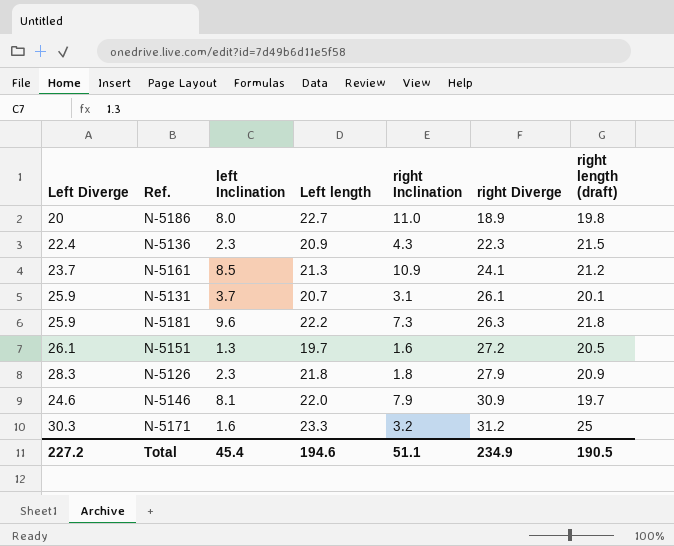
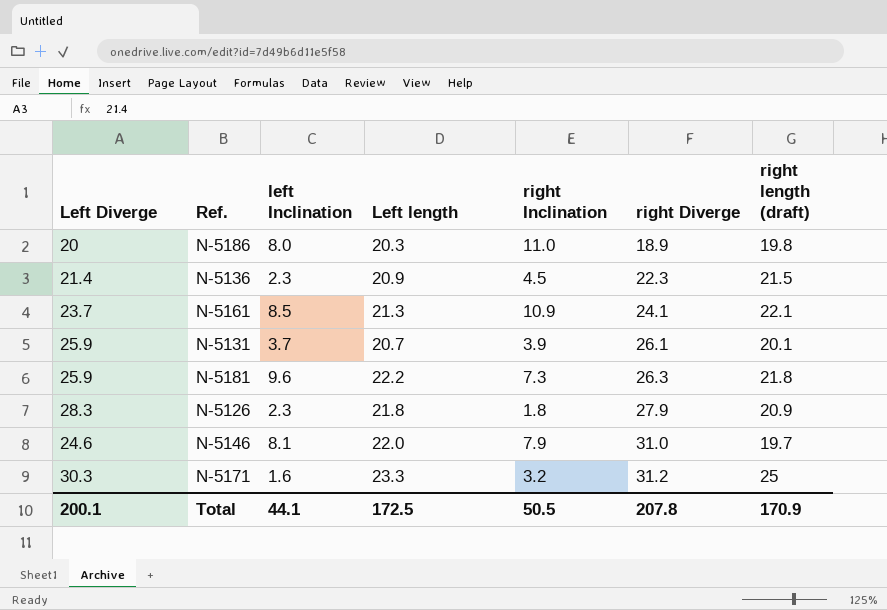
row N-5151: 26.1 | 1.3 | 19.7 | 1.6 | 27.2 | 20.5 -> none
N-5186 | Left length: 22.7 -> 20.3
N-5136 | Left Diverge: 22.4 -> 21.4
N-5136 | right Inclination: 4.3 -> 4.5
N-5161 | right length (draft): 21.2 -> 22.1
N-5131 | right Inclination: 3.1 -> 3.9
N-5146 | right Diverge: 30.9 -> 31.0
Total | Left Diverge: 227.2 -> 200.1
Total | left Inclination: 45.4 -> 44.1
Total | Left length: 194.6 -> 172.5
Total | right Inclination: 51.1 -> 50.5
Total | right Diverge: 234.9 -> 207.8
Total | right length (draft): 190.5 -> 170.9

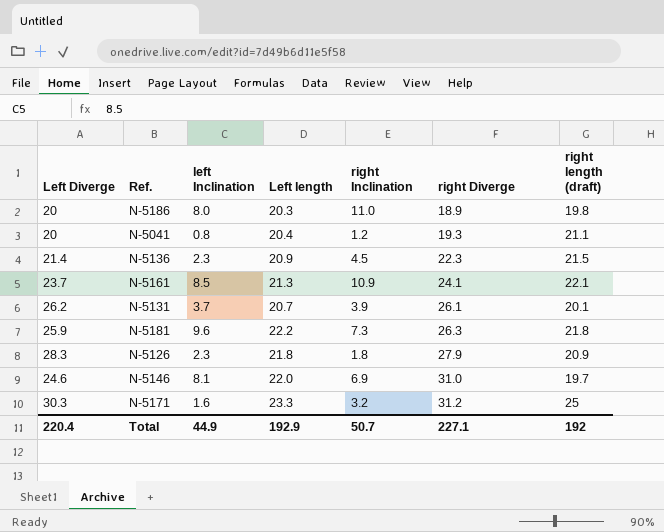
row N-5041: none -> 20 | 0.8 | 20.4 | 1.2 | 19.3 | 21.1
N-5131 | Left Diverge: 25.9 -> 26.2
N-5146 | right Inclination: 7.9 -> 6.9
Total | Left Diverge: 200.1 -> 220.4
Total | left Inclination: 44.1 -> 44.9
Total | Left length: 172.5 -> 192.9
Total | right Inclination: 50.5 -> 50.7
Total | right Diverge: 207.8 -> 227.1
Total | right length (draft): 170.9 -> 192

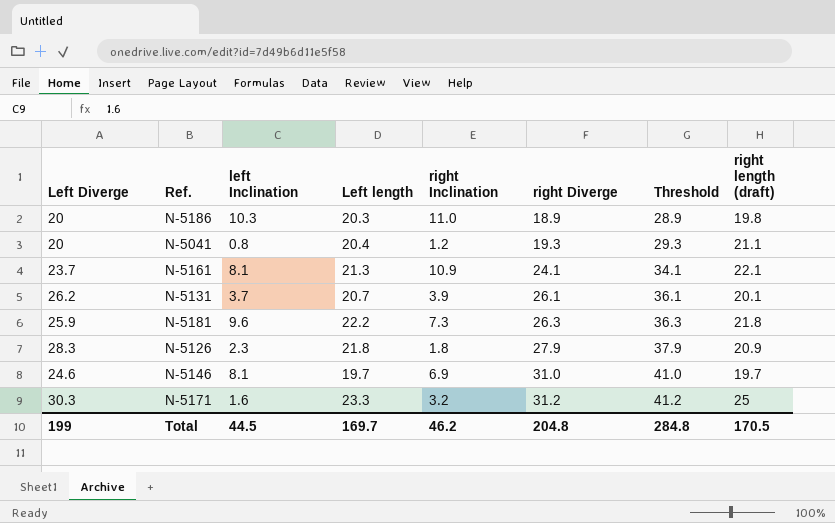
column Threshold | formula: none -> [right Diverge] + 10
row N-5136: 21.4 | 2.3 | 20.9 | 4.5 | 22.3 | 21.5 -> none
N-5186 | left Inclination: 8.0 -> 10.3
N-5161 | left Inclination: 8.5 -> 8.1
N-5146 | Left length: 22.0 -> 19.7
Total | Left Diverge: 220.4 -> 199
Total | left Inclination: 44.9 -> 44.5
Total | Left length: 192.9 -> 169.7
Total | right Inclination: 50.7 -> 46.2
Total | right Diverge: 227.1 -> 204.8
Total | right length (draft): 192 -> 170.5

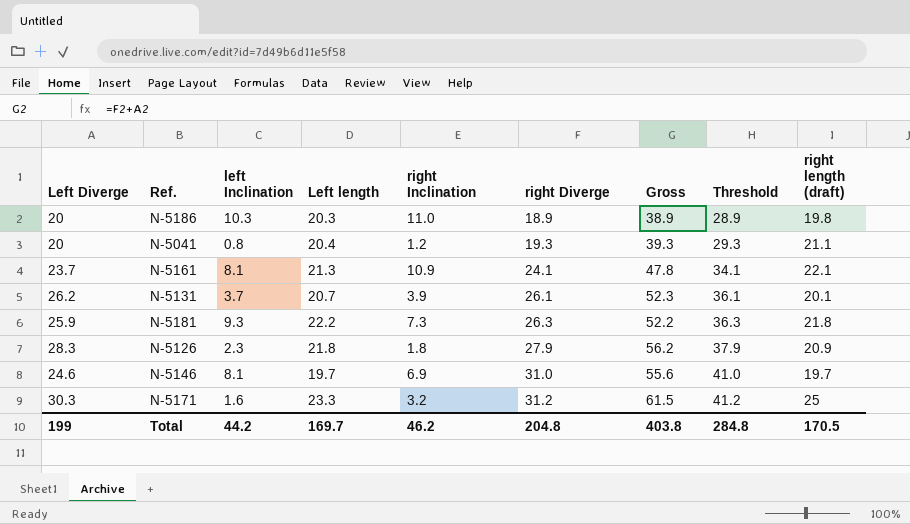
column Gross | formula: none -> [Left Diverge] + [right Diverge]
N-5181 | left Inclination: 9.6 -> 9.3
Total | left Inclination: 44.5 -> 44.2

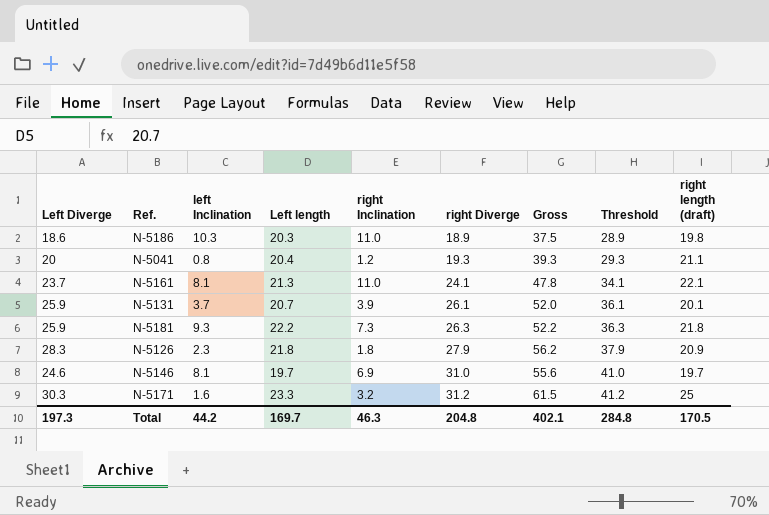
N-5186 | Left Diverge: 20 -> 18.6
N-5186 | Gross: 38.9 -> 37.5
N-5161 | right Inclination: 10.9 -> 11.0
N-5131 | Left Diverge: 26.2 -> 25.9
N-5131 | Gross: 52.3 -> 52.0
Total | Left Diverge: 199 -> 197.3
Total | right Inclination: 46.2 -> 46.3
Total | Gross: 403.8 -> 402.1

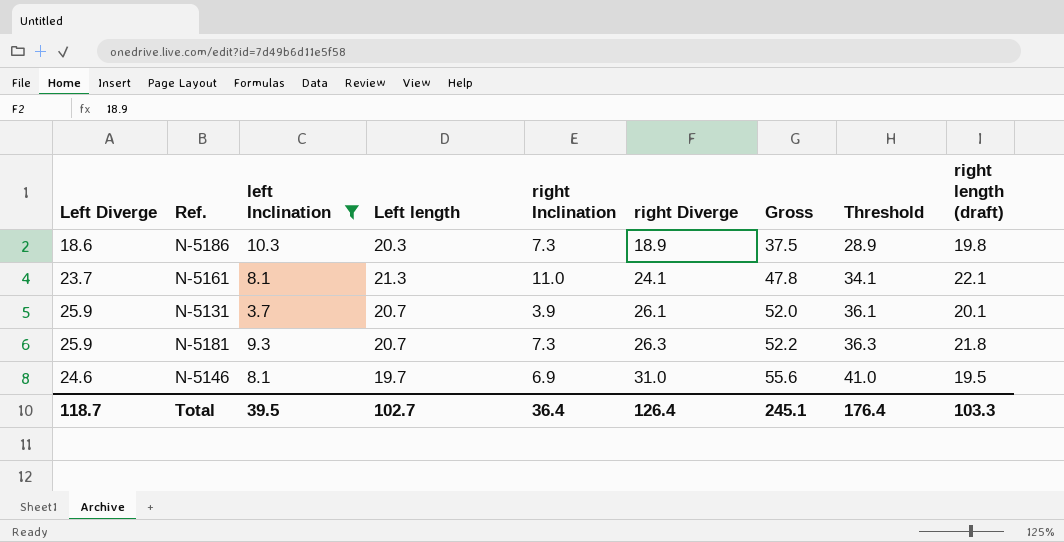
filter: none -> left Inclination >= 3.7
N-5186 | right Inclination: 11.0 -> 7.3
N-5181 | Left length: 22.2 -> 20.7
N-5146 | right length (draft): 19.7 -> 19.5
Total | Left Diverge: 197.3 -> 118.7
Total | left Inclination: 44.2 -> 39.5
Total | Left length: 169.7 -> 102.7
Total | right Inclination: 46.3 -> 36.4
Total | right Diverge: 204.8 -> 126.4
Total | Gross: 402.1 -> 245.1
Total | Threshold: 284.8 -> 176.4
Total | right length (draft): 170.5 -> 103.3

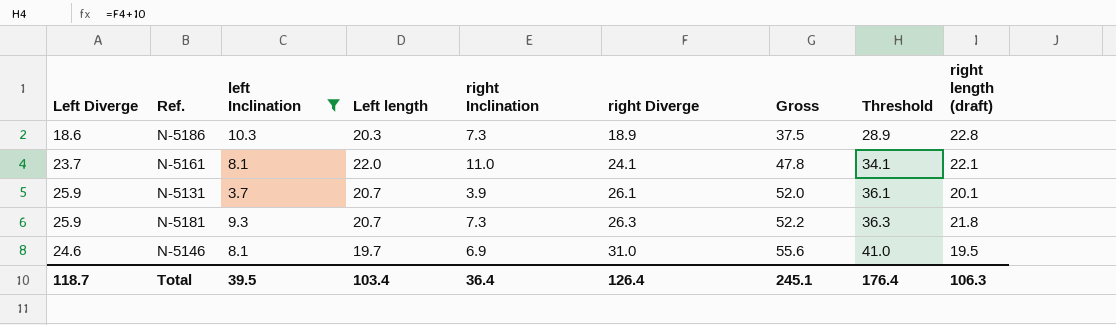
N-5186 | right length (draft): 19.8 -> 22.8
N-5161 | Left length: 21.3 -> 22.0
Total | Left length: 102.7 -> 103.4
Total | right length (draft): 103.3 -> 106.3

